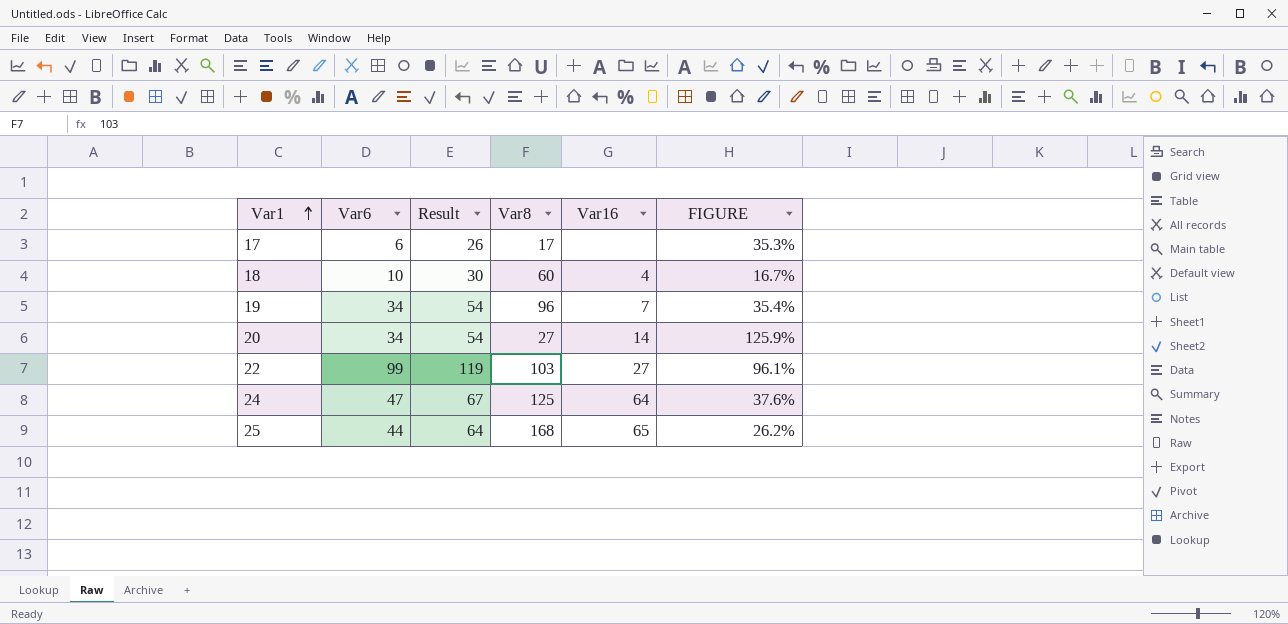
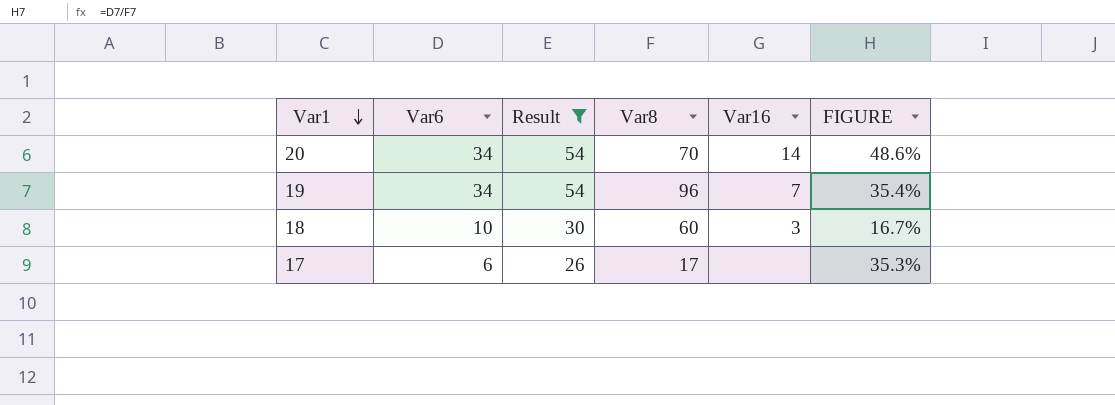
filter: none -> Result <= 54
row order: Var1 ascending -> Var1 descending
20 | Var8: 27 -> 70
20 | FIGURE: 125.9% -> 48.6%
18 | Var16: 4 -> 3

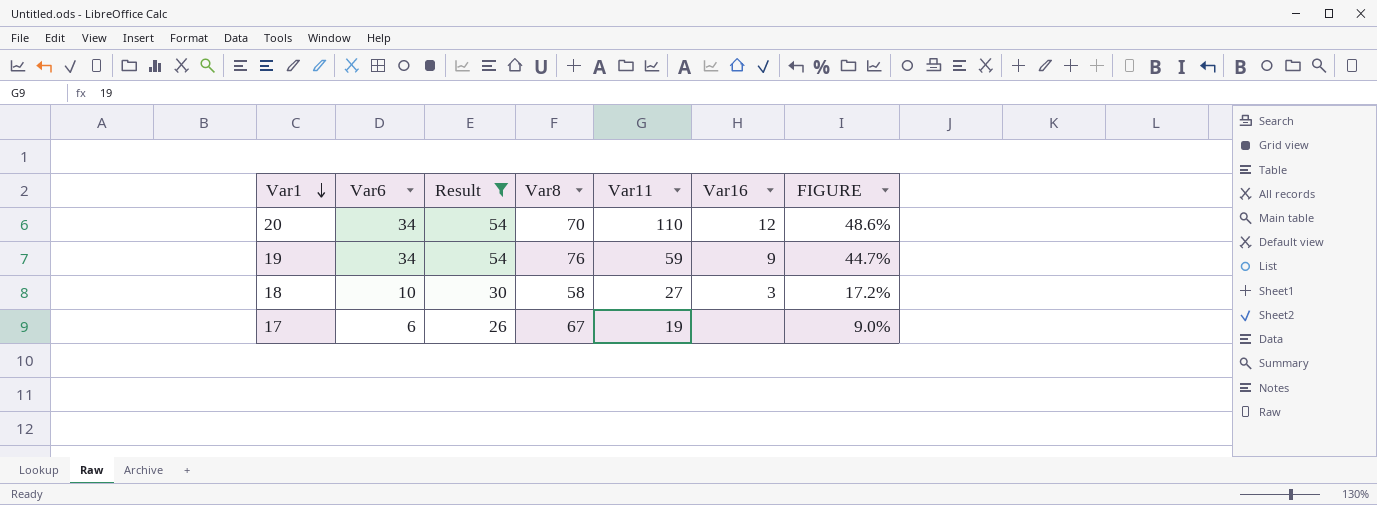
column Var11 | position: none -> 5
20 | Var16: 14 -> 12
19 | Var8: 96 -> 76
19 | Var16: 7 -> 9
19 | FIGURE: 35.4% -> 44.7%
18 | Var8: 60 -> 58
18 | FIGURE: 16.7% -> 17.2%
17 | Var8: 17 -> 67
17 | FIGURE: 35.3% -> 9.0%

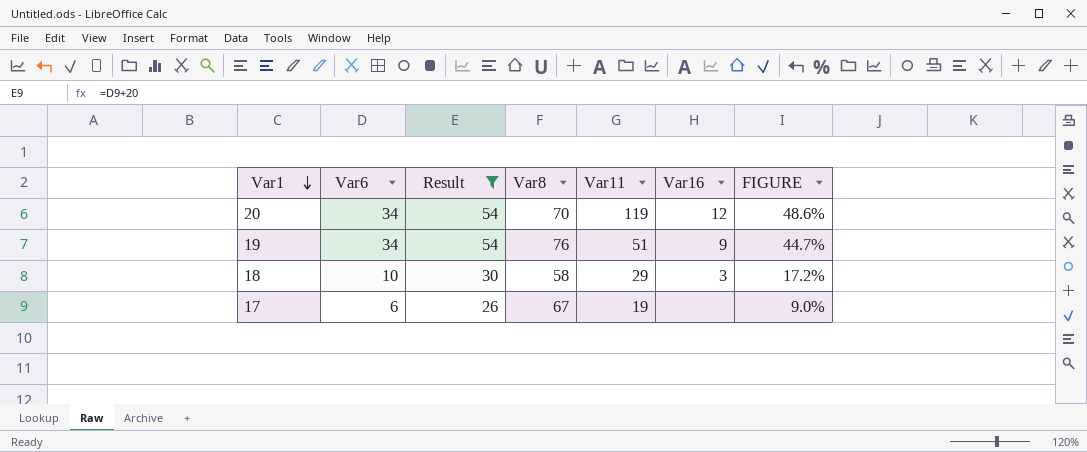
20 | Var11: 110 -> 119
19 | Var11: 59 -> 51
18 | Var11: 27 -> 29

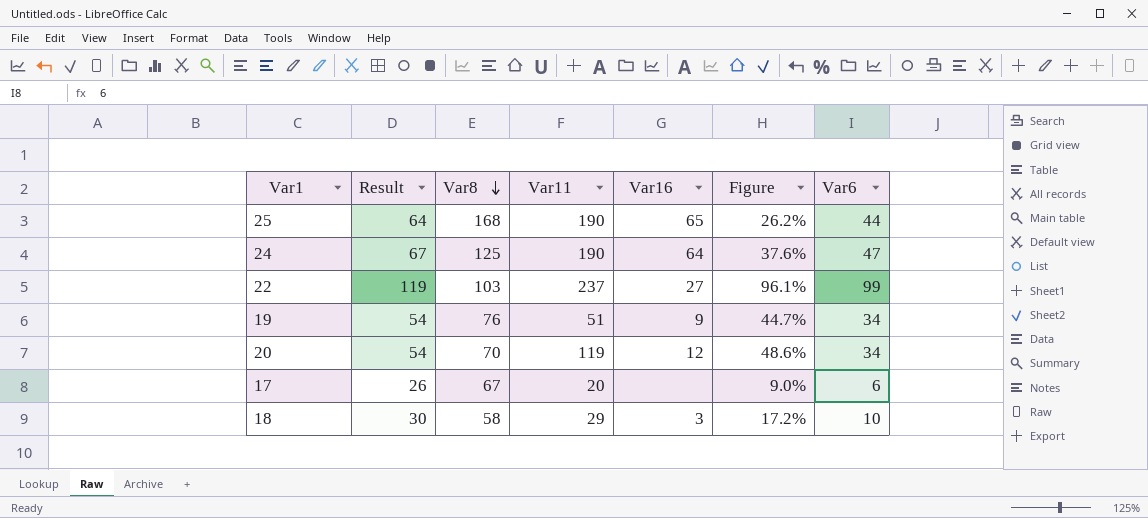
filter: Result <= 54 -> none
row order: Var1 descending -> Var8 descending
column name: FIGURE -> Figure
column Var6 | position: 2 -> 7
17 | Var11: 19 -> 20

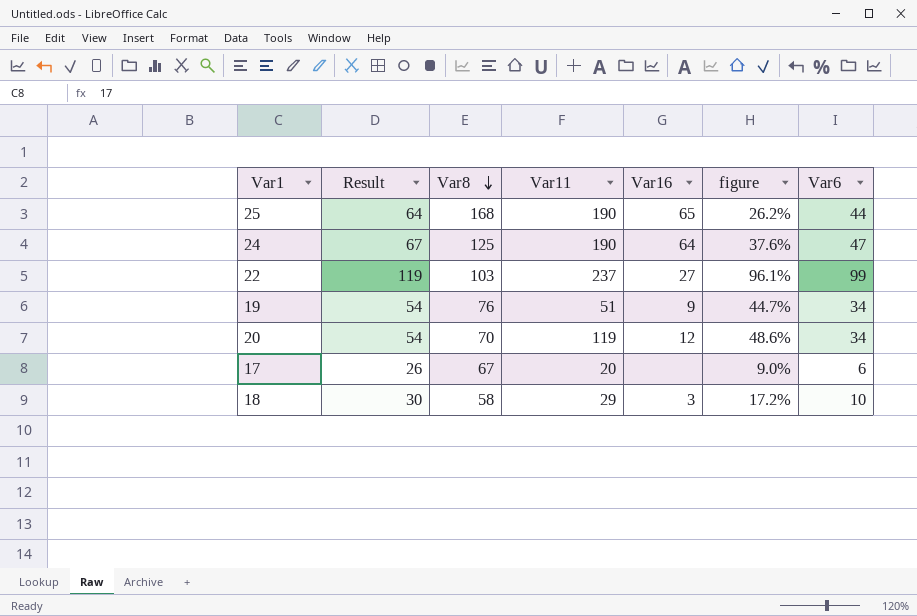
column name: Figure -> figure

